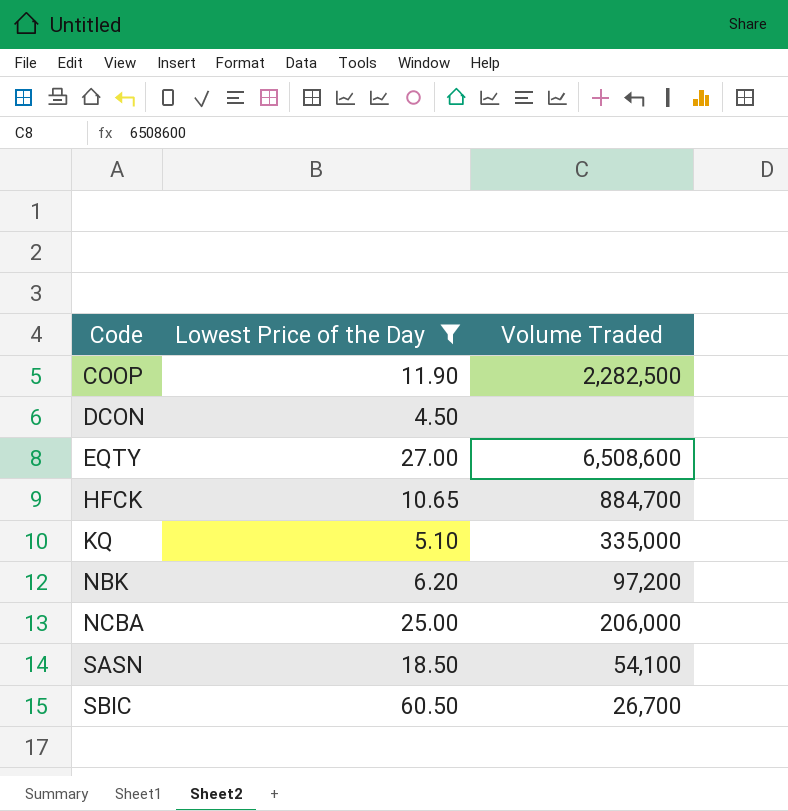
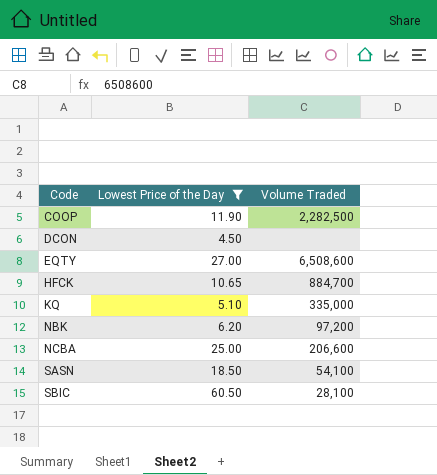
NCBA | Volume Traded: 206,000 -> 206,600
SBIC | Volume Traded: 26,700 -> 28,100

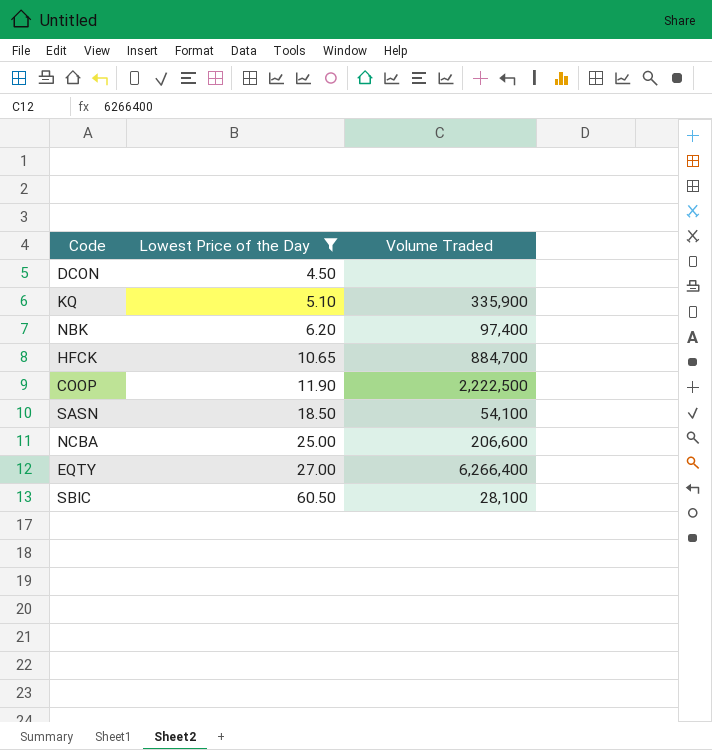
row order: Code ascending -> Lowest Price of the Day ascending
KQ | Volume Traded: 335,000 -> 335,900
NBK | Volume Traded: 97,200 -> 97,400
COOP | Volume Traded: 2,282,500 -> 2,222,500
EQTY | Volume Traded: 6,508,600 -> 6,266,400

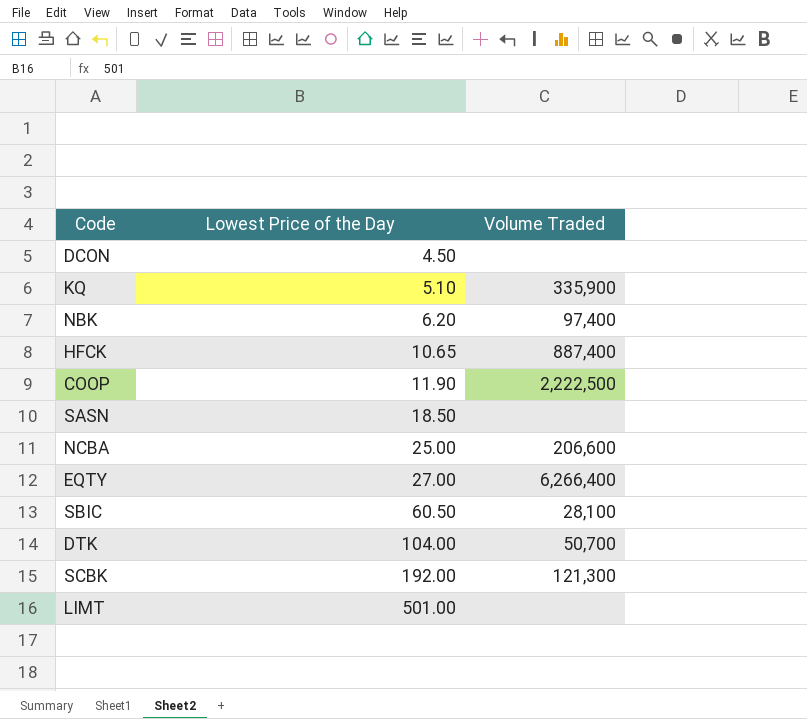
filter: Lowest Price of the Day <= 60.50 -> none
HFCK | Volume Traded: 884,700 -> 887,400
SASN | Volume Traded: 54,100 -> none

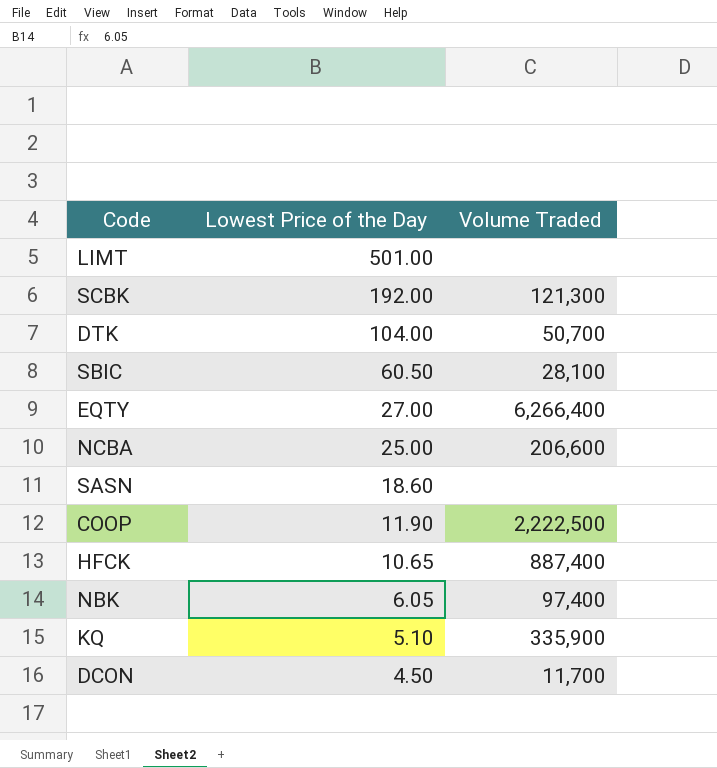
row order: Lowest Price of the Day ascending -> Lowest Price of the Day descending
SASN | Lowest Price of the Day: 18.50 -> 18.60
NBK | Lowest Price of the Day: 6.20 -> 6.05
DCON | Volume Traded: none -> 11,700

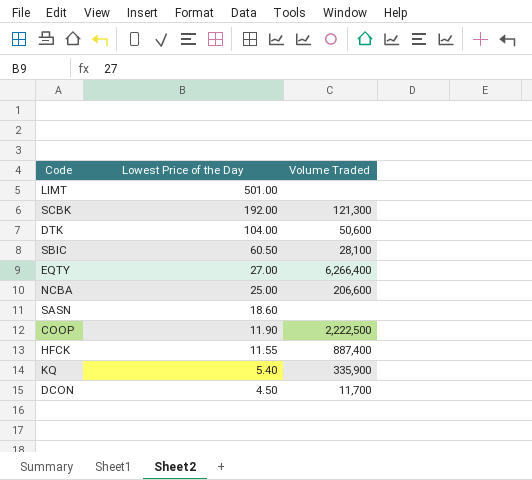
row NBK: 6.05 | 97,400 -> none
DTK | Volume Traded: 50,700 -> 50,600
HFCK | Lowest Price of the Day: 10.65 -> 11.55
KQ | Lowest Price of the Day: 5.10 -> 5.40

